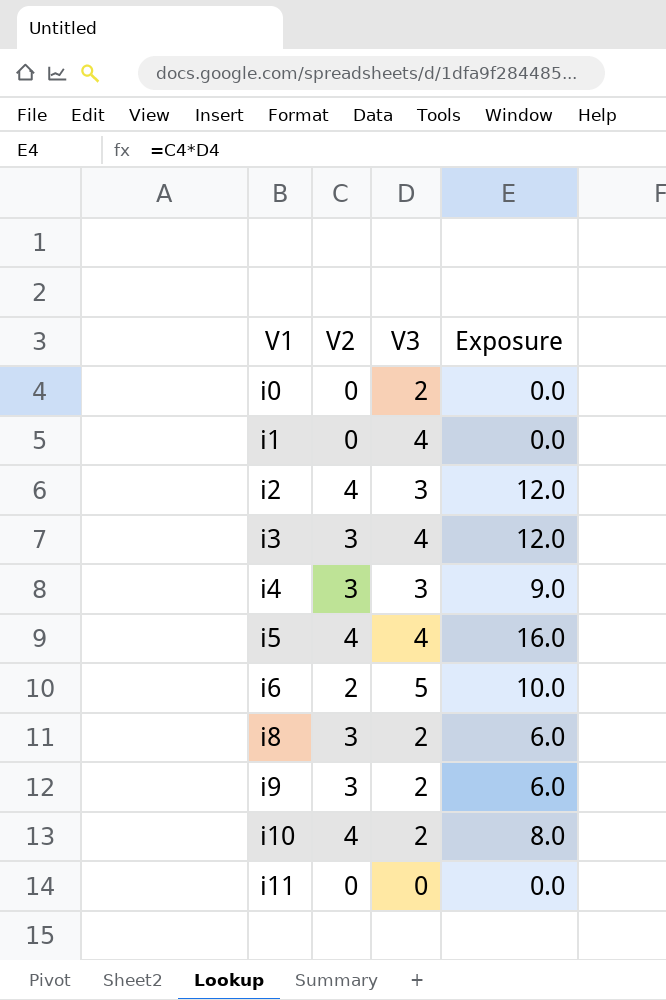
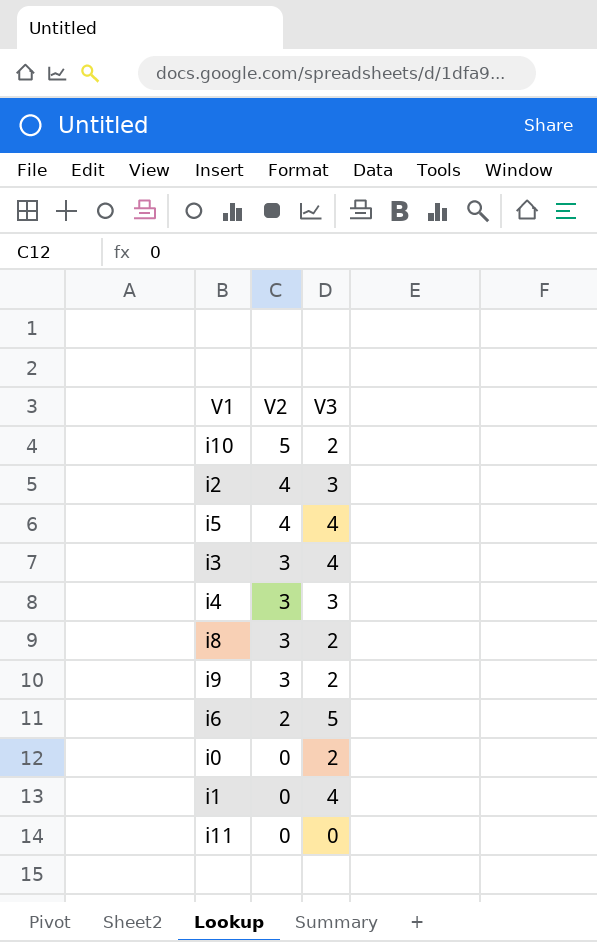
row order: V1 ascending -> V2 descending
column Exposure | formula: [V2] * [V3] -> none
i10 | V2: 4 -> 5

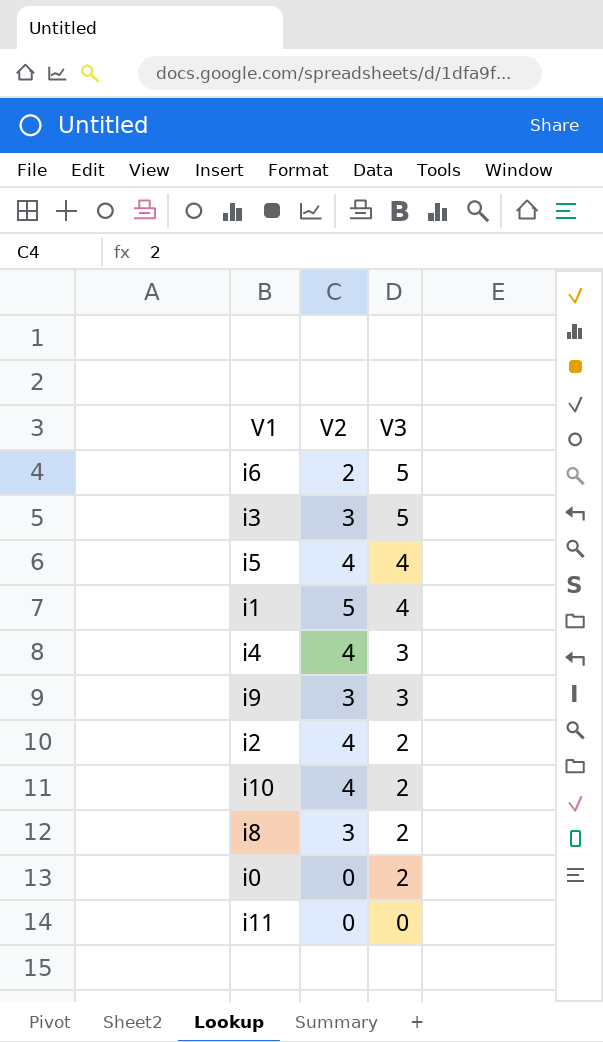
row order: V2 descending -> V3 descending
i3 | V3: 4 -> 5
i1 | V2: 0 -> 5
i4 | V2: 3 -> 4
i9 | V3: 2 -> 3
i2 | V3: 3 -> 2
i10 | V2: 5 -> 4

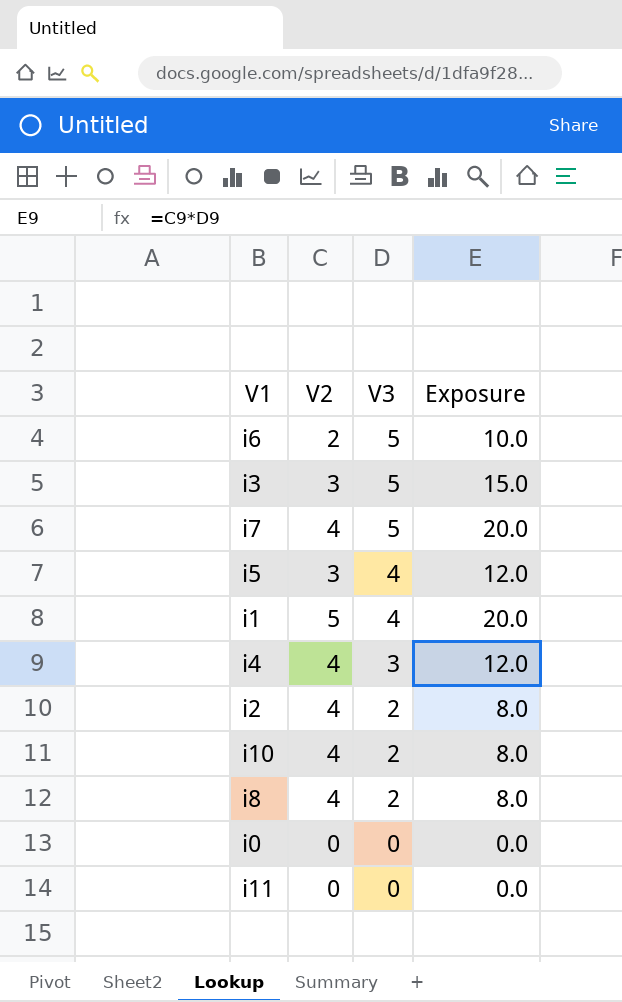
column Exposure | formula: none -> [V2] * [V3]
row i9: 3 | 3 -> none
row i7: none -> 4 | 5 | 20.0
i5 | V2: 4 -> 3
i8 | V2: 3 -> 4
i0 | V3: 2 -> 0

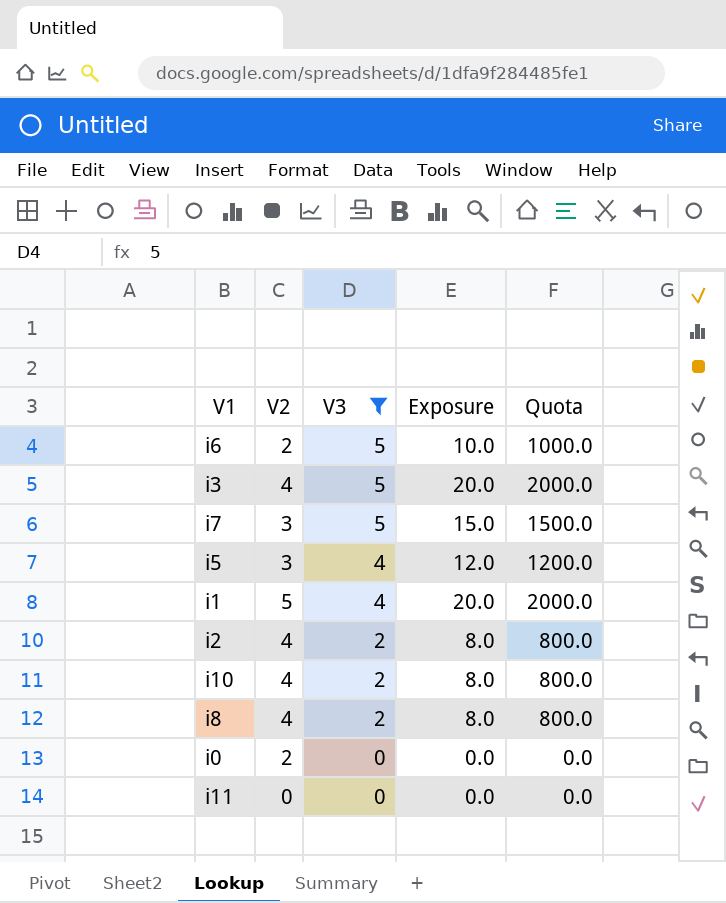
filter: none -> V3 != 3
column Quota | formula: none -> [Exposure] * 100
i3 | V2: 3 -> 4
i3 | Exposure: 15.0 -> 20.0
i7 | V2: 4 -> 3
i7 | Exposure: 20.0 -> 15.0
i0 | V2: 0 -> 2

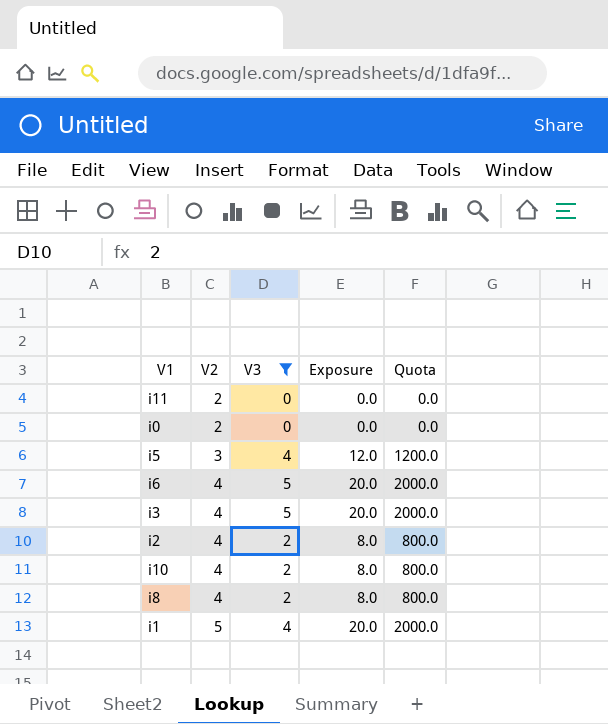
row order: V3 descending -> V2 ascending
row i7: 3 | 5 | 15.0 | 1500.0 -> none
i11 | V2: 0 -> 2
i6 | V2: 2 -> 4
i6 | Exposure: 10.0 -> 20.0
i6 | Quota: 1000.0 -> 2000.0

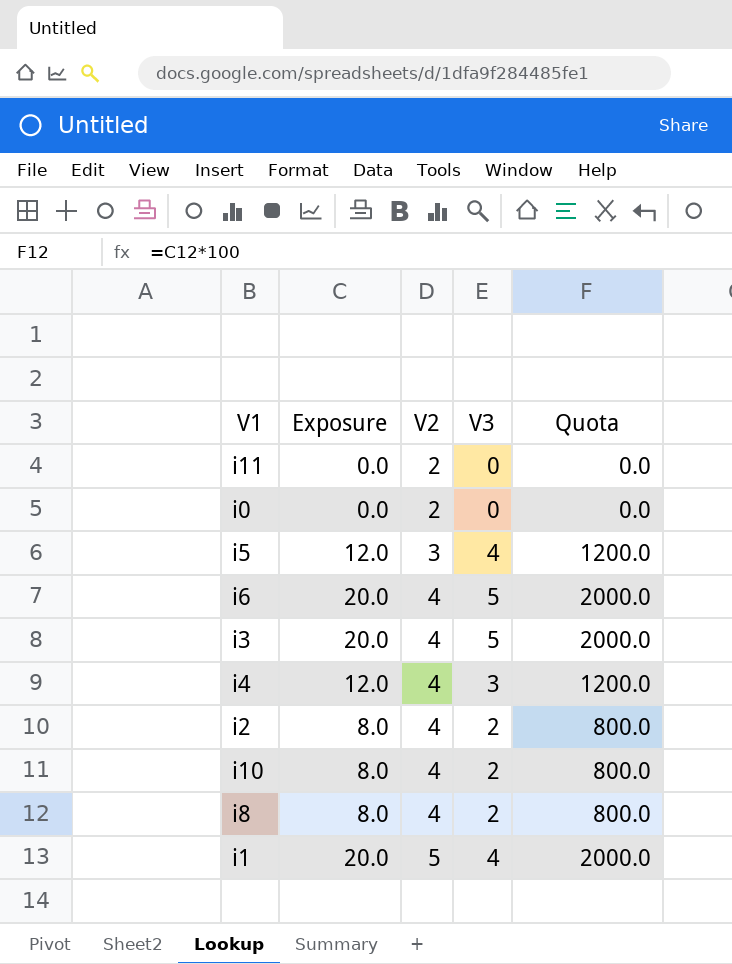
filter: V3 != 3 -> none
column Exposure | position: 4 -> 2

